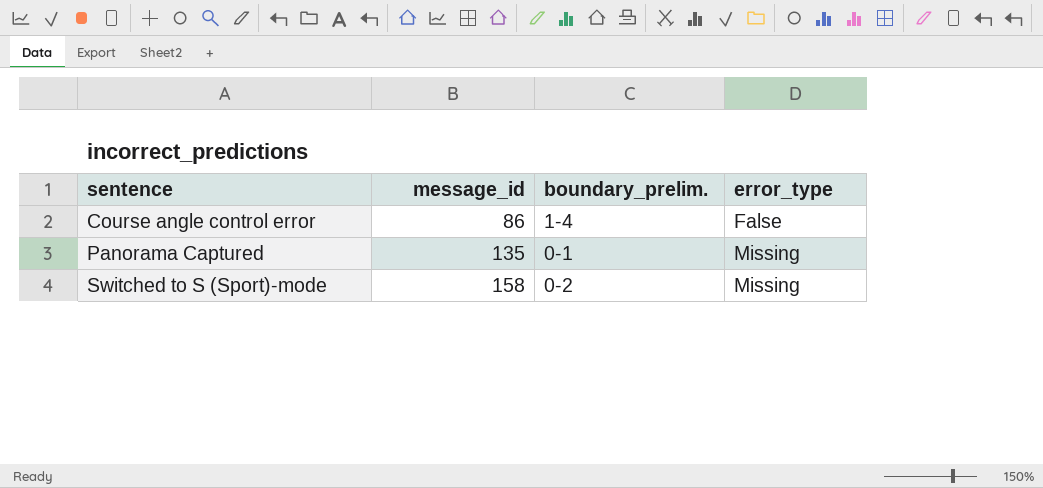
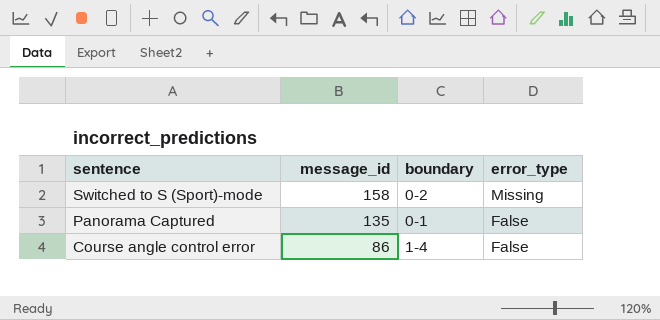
row order: sentence ascending -> sentence descending
column name: boundary_prelim. -> boundary
Panorama Captured | error_type: Missing -> False

